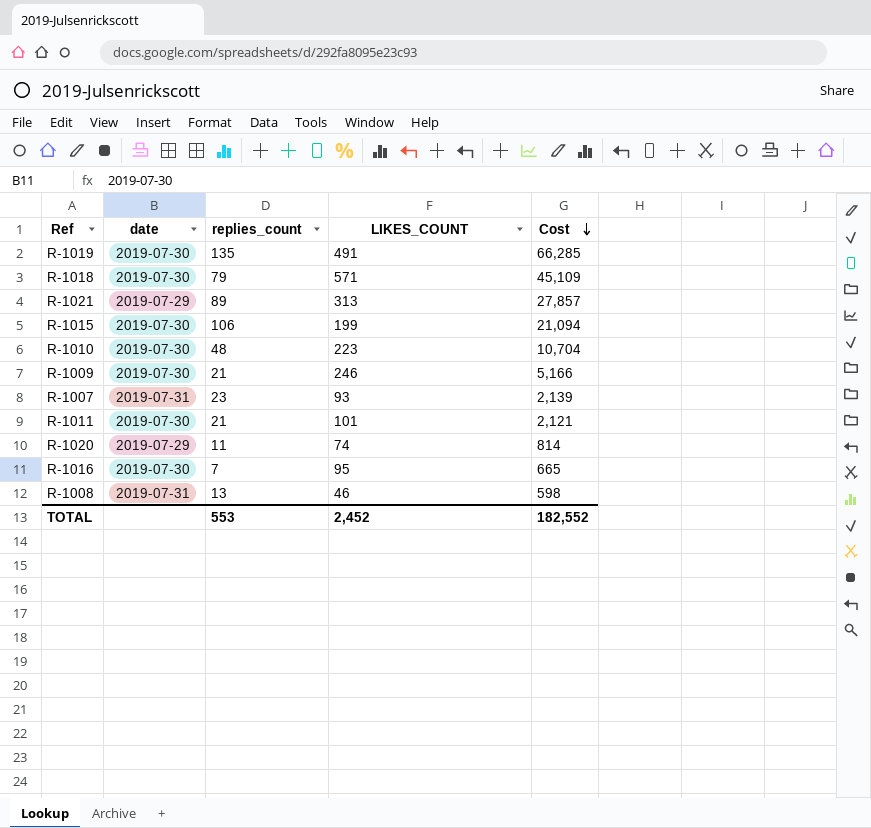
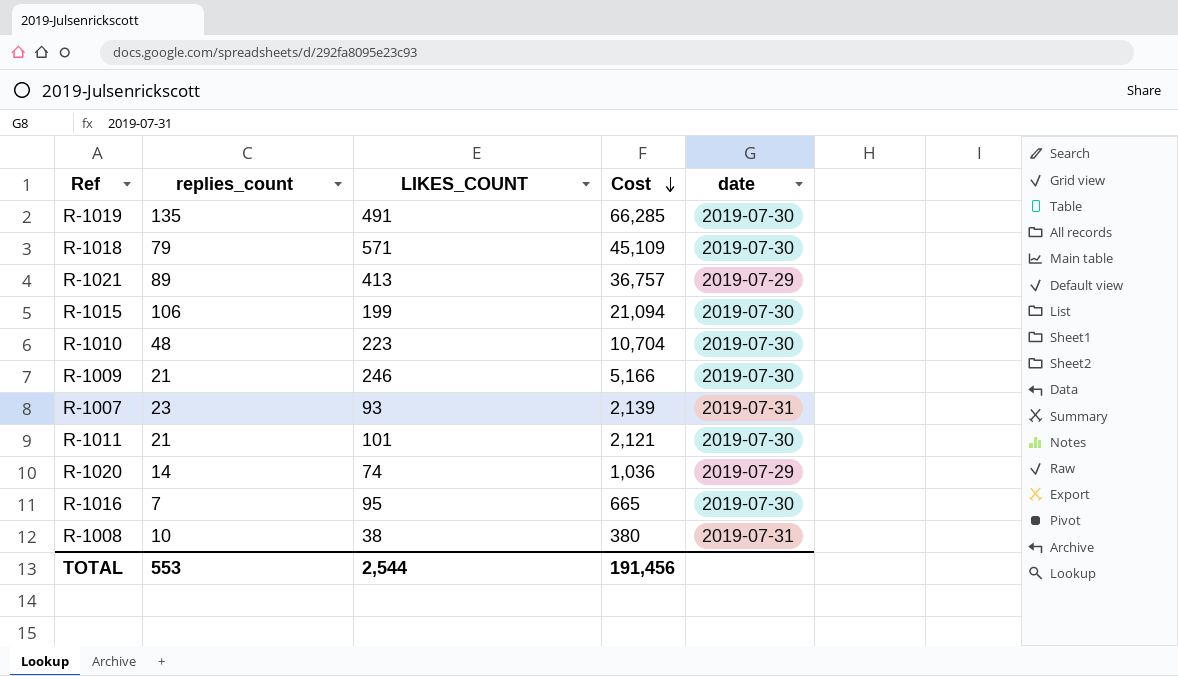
column date | position: 2 -> 5
R-1021 | LIKES_COUNT: 313 -> 413
R-1021 | Cost: 27,857 -> 36,757
R-1020 | replies_count: 11 -> 14
R-1020 | Cost: 814 -> 1,036
R-1008 | replies_count: 13 -> 10
R-1008 | LIKES_COUNT: 46 -> 38
R-1008 | Cost: 598 -> 380
TOTAL | LIKES_COUNT: 2,452 -> 2,544
TOTAL | Cost: 182,552 -> 191,456

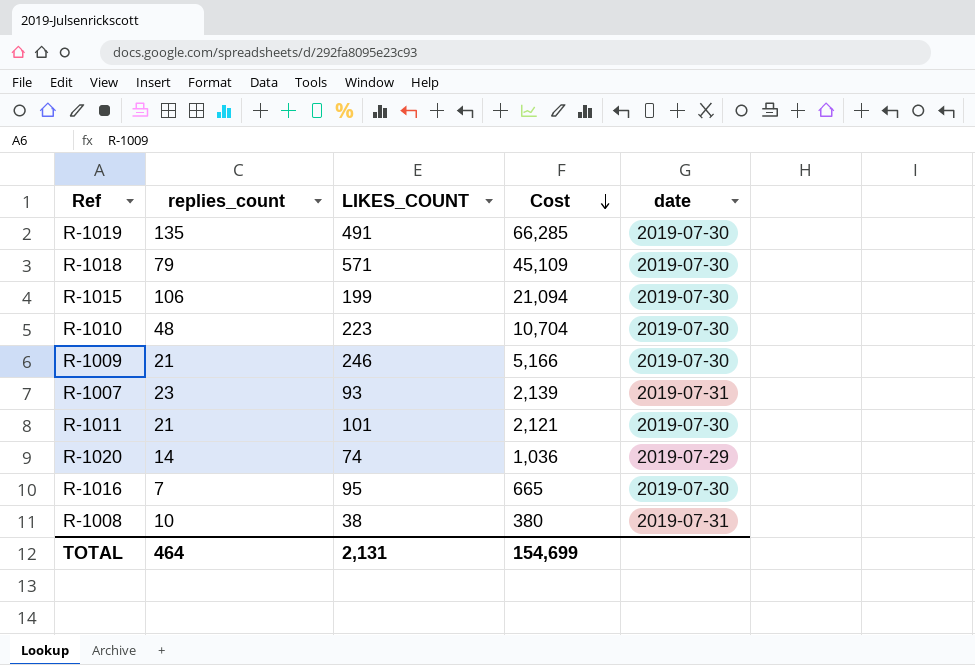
row R-1021: 89 | 413 | 36,757 | 2019-07-29 -> none
TOTAL | replies_count: 553 -> 464
TOTAL | LIKES_COUNT: 2,544 -> 2,131
TOTAL | Cost: 191,456 -> 154,699

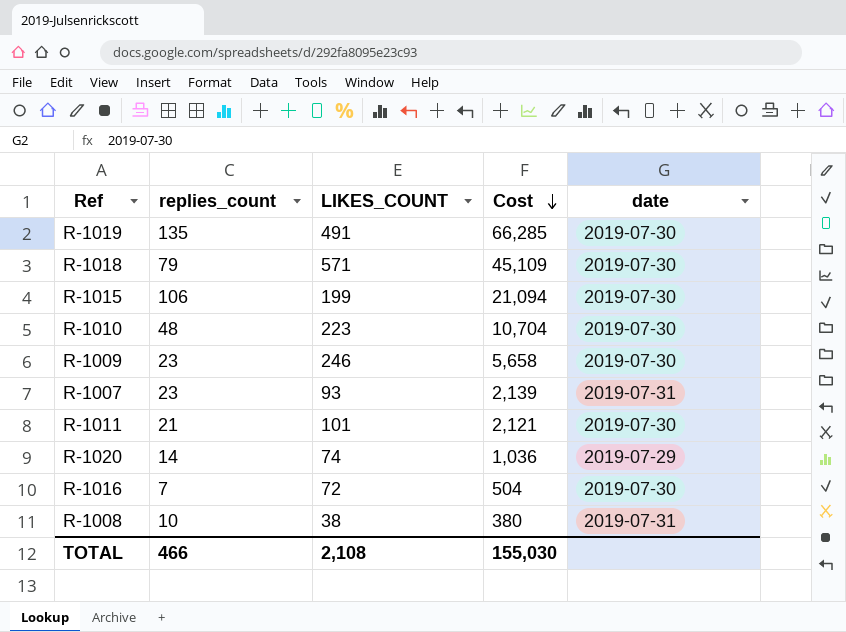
R-1009 | replies_count: 21 -> 23
R-1009 | Cost: 5,166 -> 5,658
R-1016 | LIKES_COUNT: 95 -> 72
R-1016 | Cost: 665 -> 504
TOTAL | replies_count: 464 -> 466
TOTAL | LIKES_COUNT: 2,131 -> 2,108
TOTAL | Cost: 154,699 -> 155,030

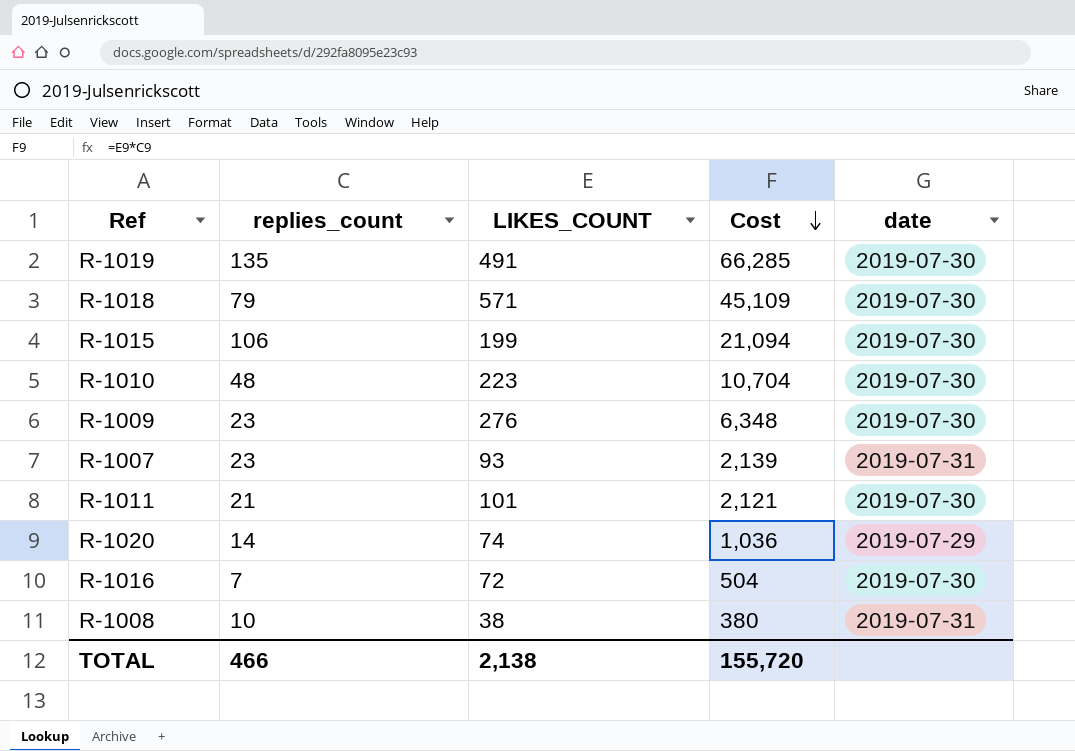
R-1009 | LIKES_COUNT: 246 -> 276
R-1009 | Cost: 5,658 -> 6,348
TOTAL | LIKES_COUNT: 2,108 -> 2,138
TOTAL | Cost: 155,030 -> 155,720

